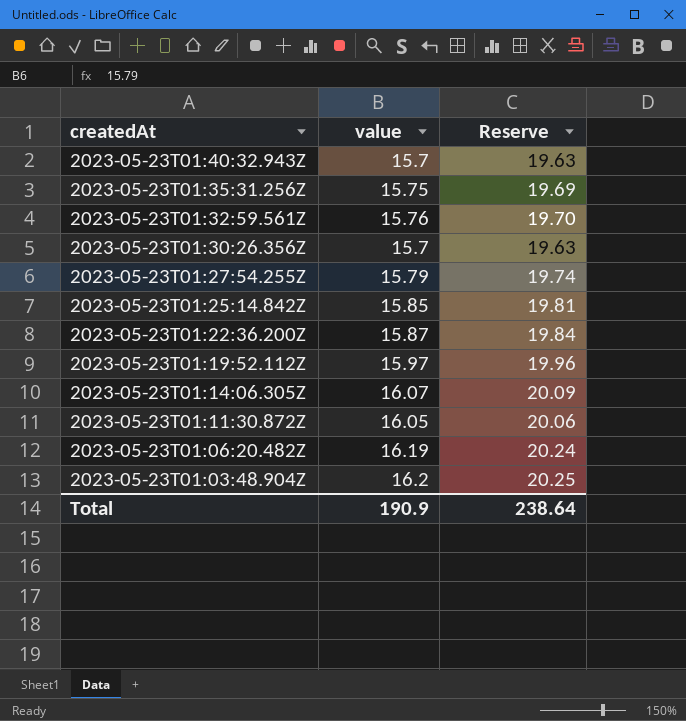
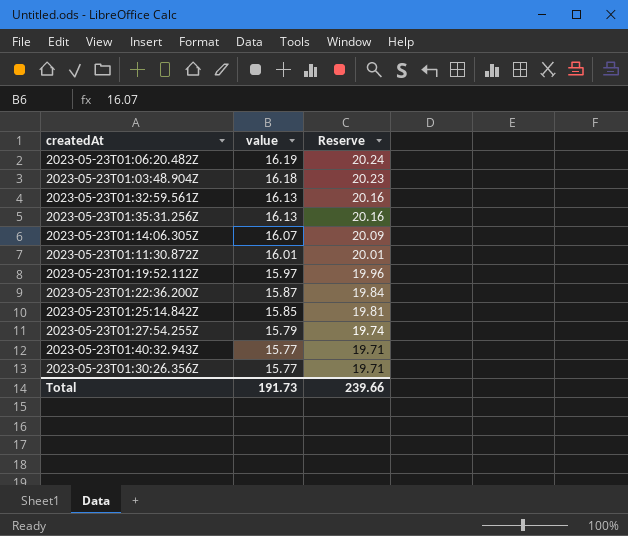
row order: createdAt descending -> value descending
2023-05-23T01:03:48.904Z | value: 16.2 -> 16.18
2023-05-23T01:03:48.904Z | Reserve: 20.25 -> 20.23
2023-05-23T01:32:59.561Z | value: 15.76 -> 16.13
2023-05-23T01:32:59.561Z | Reserve: 19.70 -> 20.16
2023-05-23T01:35:31.256Z | value: 15.75 -> 16.13
2023-05-23T01:35:31.256Z | Reserve: 19.69 -> 20.16
2023-05-23T01:11:30.872Z | value: 16.05 -> 16.01
2023-05-23T01:11:30.872Z | Reserve: 20.06 -> 20.01
2023-05-23T01:40:32.943Z | value: 15.7 -> 15.77
2023-05-23T01:40:32.943Z | Reserve: 19.63 -> 19.71
2023-05-23T01:30:26.356Z | value: 15.7 -> 15.77
2023-05-23T01:30:26.356Z | Reserve: 19.63 -> 19.71
Total | value: 190.9 -> 191.73
Total | Reserve: 238.64 -> 239.66

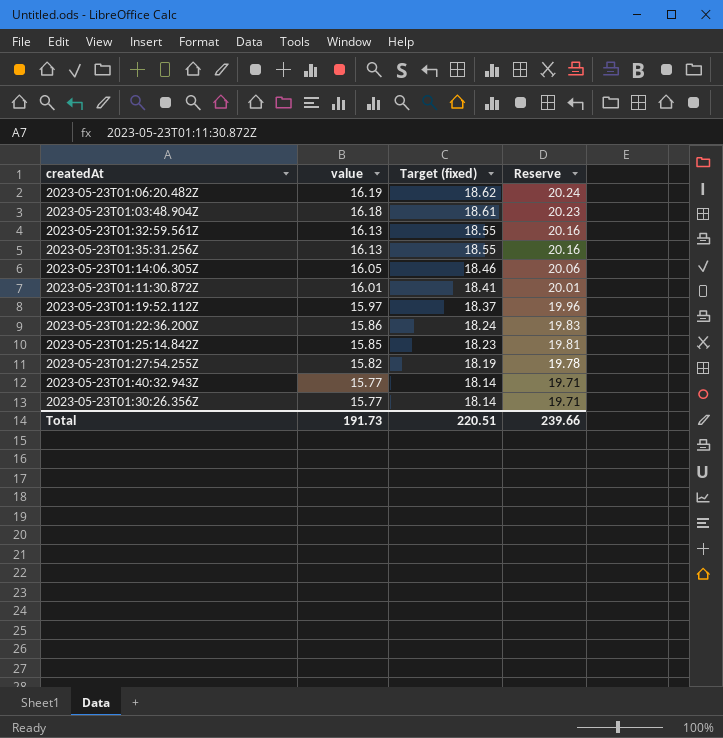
column Target (fixed) | formula: none -> [value] * 1.15
2023-05-23T01:14:06.305Z | value: 16.07 -> 16.05
2023-05-23T01:14:06.305Z | Reserve: 20.09 -> 20.06
2023-05-23T01:22:36.200Z | value: 15.87 -> 15.86
2023-05-23T01:22:36.200Z | Reserve: 19.84 -> 19.83
2023-05-23T01:27:54.255Z | value: 15.79 -> 15.82
2023-05-23T01:27:54.255Z | Reserve: 19.74 -> 19.78

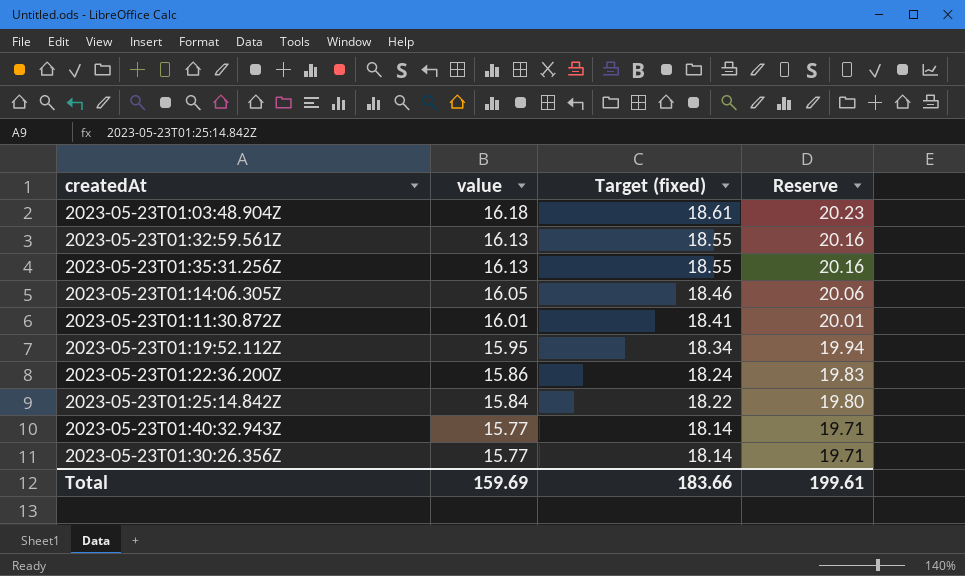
row 2023-05-23T01:06:20.482Z: 16.19 | 18.62 | 20.24 -> none
row 2023-05-23T01:27:54.255Z: 15.82 | 18.19 | 19.78 -> none
2023-05-23T01:19:52.112Z | value: 15.97 -> 15.95
2023-05-23T01:19:52.112Z | Target (fixed): 18.37 -> 18.34
2023-05-23T01:19:52.112Z | Reserve: 19.96 -> 19.94
2023-05-23T01:25:14.842Z | value: 15.85 -> 15.84
2023-05-23T01:25:14.842Z | Target (fixed): 18.23 -> 18.22
2023-05-23T01:25:14.842Z | Reserve: 19.81 -> 19.80
Total | value: 191.73 -> 159.69
Total | Target (fixed): 220.51 -> 183.66
Total | Reserve: 239.66 -> 199.61

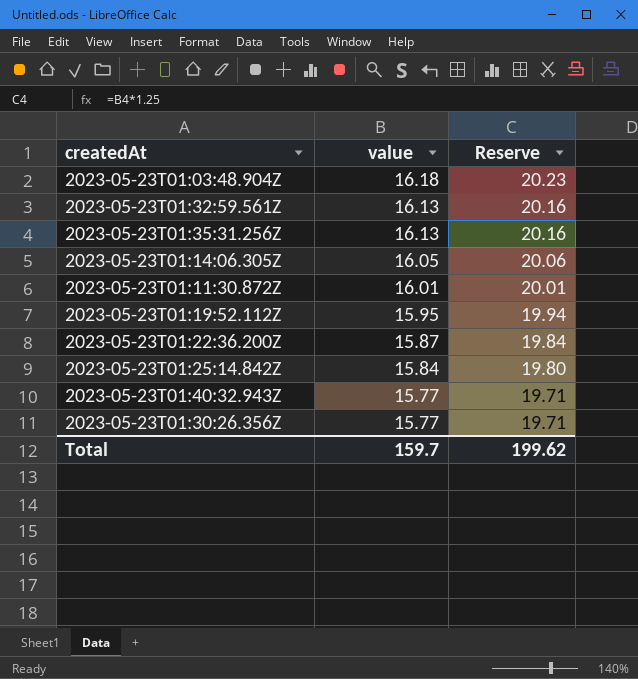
column Target (fixed) | formula: [value] * 1.15 -> none
2023-05-23T01:22:36.200Z | value: 15.86 -> 15.87
2023-05-23T01:22:36.200Z | Reserve: 19.83 -> 19.84
Total | value: 159.69 -> 159.7
Total | Reserve: 199.61 -> 199.62

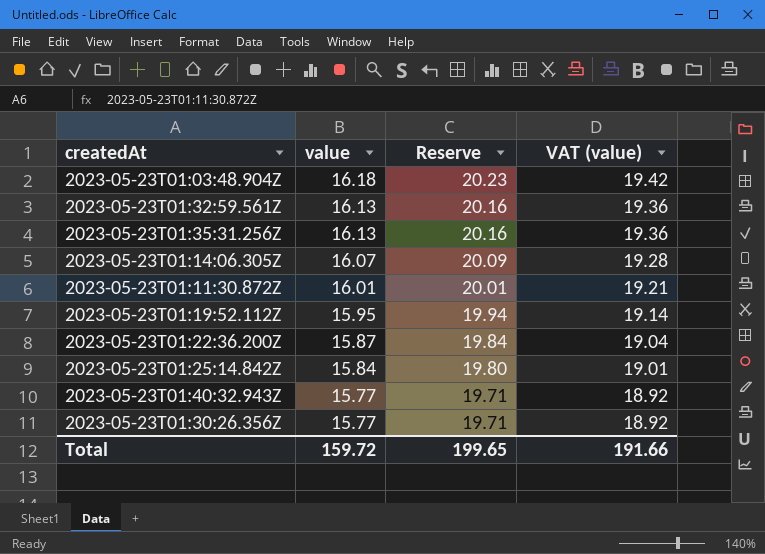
column VAT (value) | formula: none -> [value] * 1.2
2023-05-23T01:14:06.305Z | value: 16.05 -> 16.07
2023-05-23T01:14:06.305Z | Reserve: 20.06 -> 20.09
Total | value: 159.7 -> 159.72
Total | Reserve: 199.62 -> 199.65

